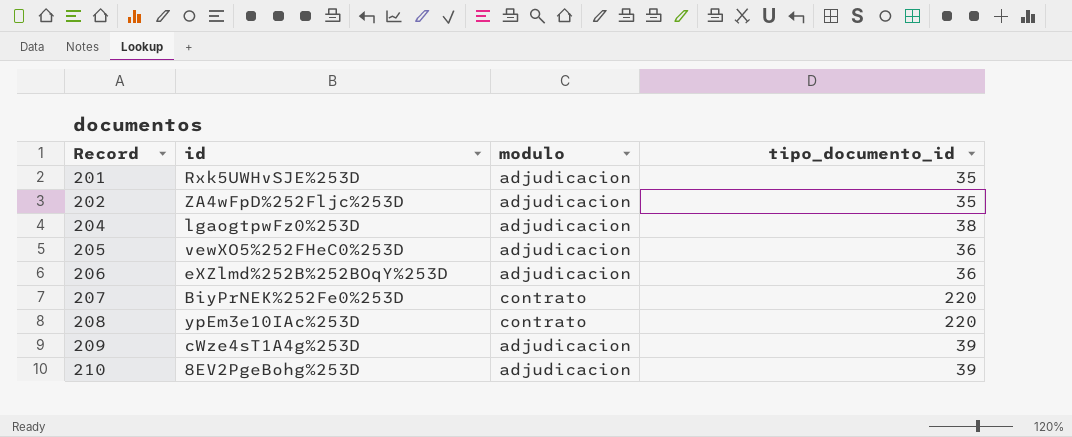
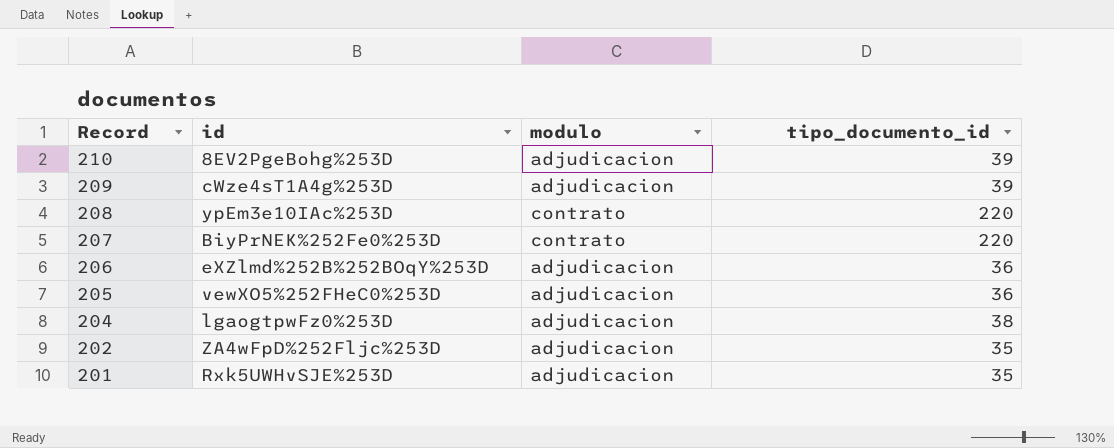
row order: Record ascending -> Record descending

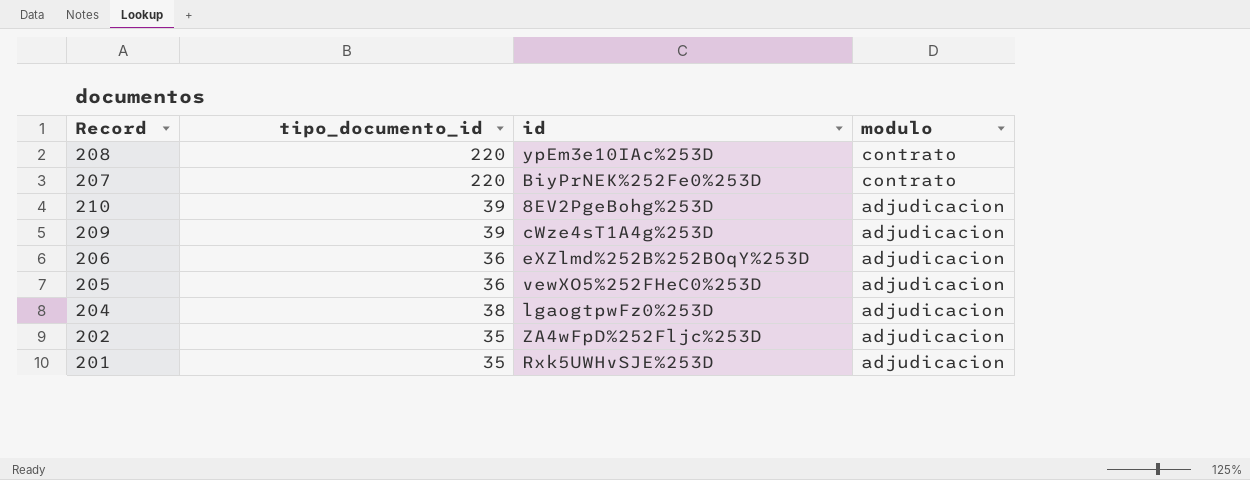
row order: Record descending -> modulo descending
column tipo_documento_id | position: 4 -> 2

